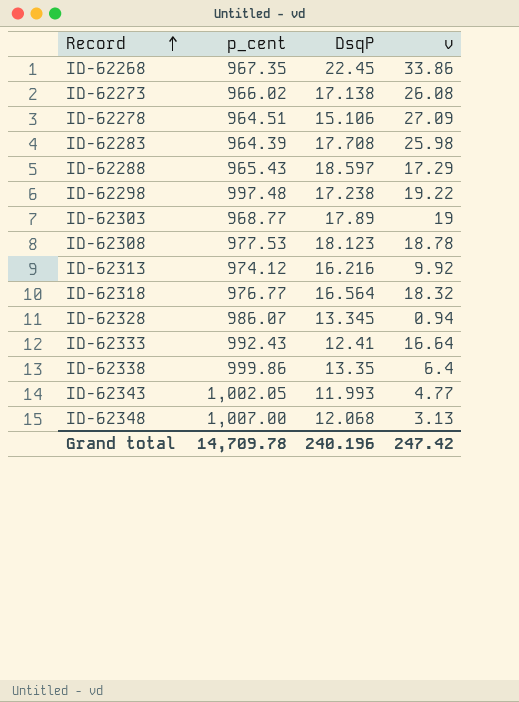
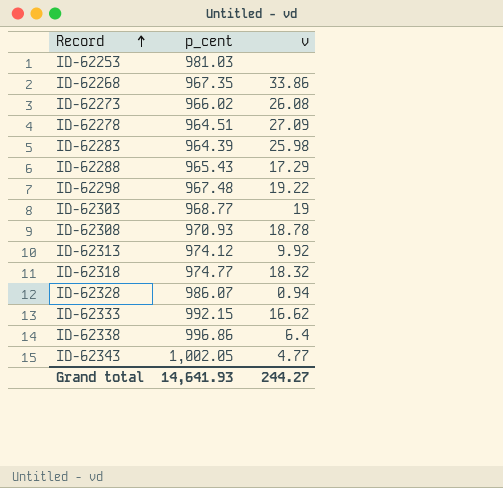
column DsqP | position: 3 -> none
row ID-62348: 1,007.00 | 12.068 | 3.13 -> none
row ID-62253: none -> 981.03 | none
ID-62298 | p_cent: 997.48 -> 967.48
ID-62308 | p_cent: 977.53 -> 970.93
ID-62318 | p_cent: 976.77 -> 974.77
ID-62333 | p_cent: 992.43 -> 992.15
ID-62333 | v: 16.64 -> 16.62
ID-62338 | p_cent: 999.86 -> 996.86
Grand total | p_cent: 14,709.78 -> 14,641.93
Grand total | v: 247.42 -> 244.27

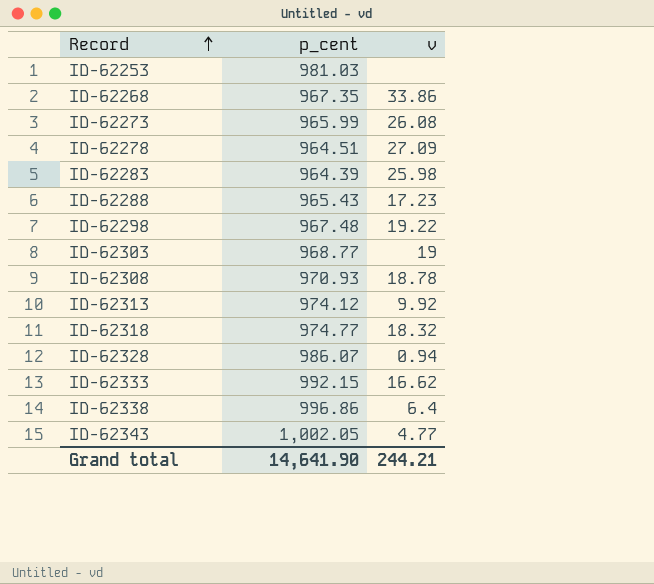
ID-62273 | p_cent: 966.02 -> 965.99
ID-62288 | v: 17.29 -> 17.23
Grand total | p_cent: 14,641.93 -> 14,641.90
Grand total | v: 244.27 -> 244.21

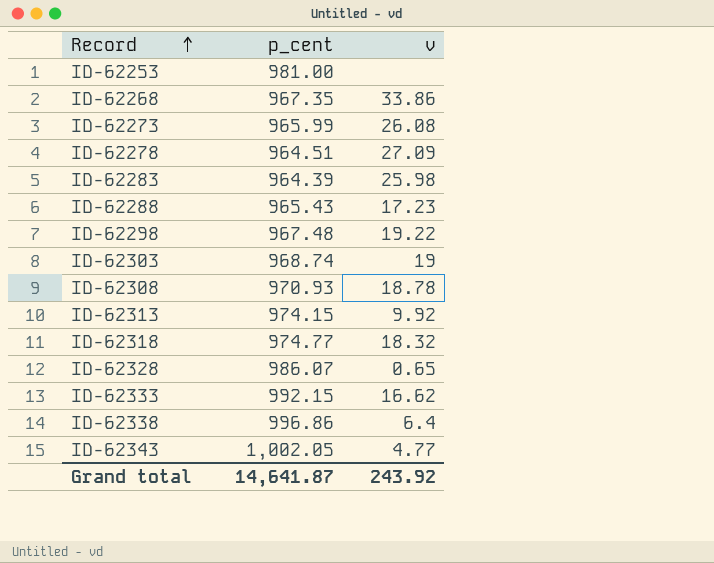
ID-62253 | p_cent: 981.03 -> 981.00
ID-62303 | p_cent: 968.77 -> 968.74
ID-62313 | p_cent: 974.12 -> 974.15
ID-62328 | v: 0.94 -> 0.65
Grand total | p_cent: 14,641.90 -> 14,641.87
Grand total | v: 244.21 -> 243.92

